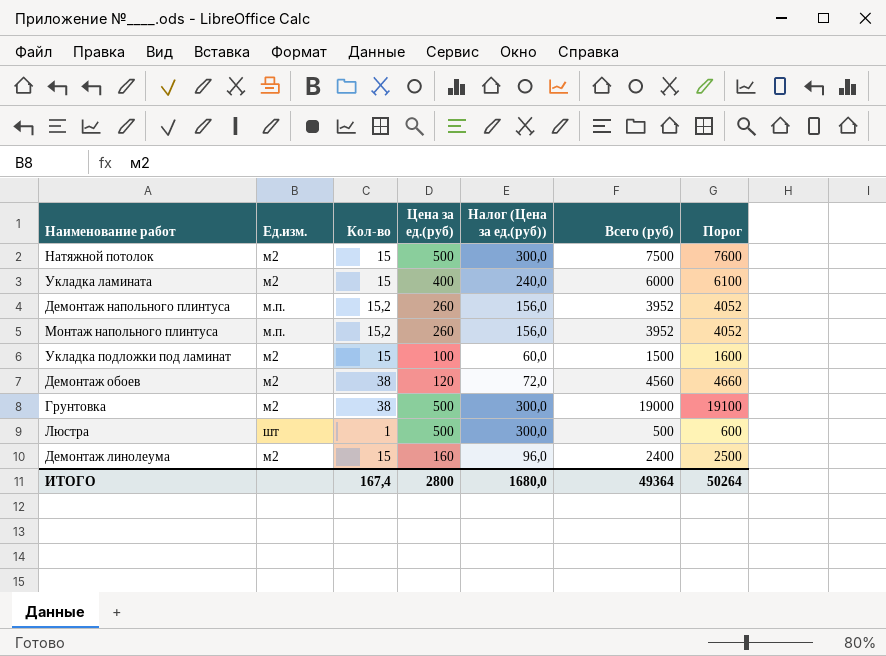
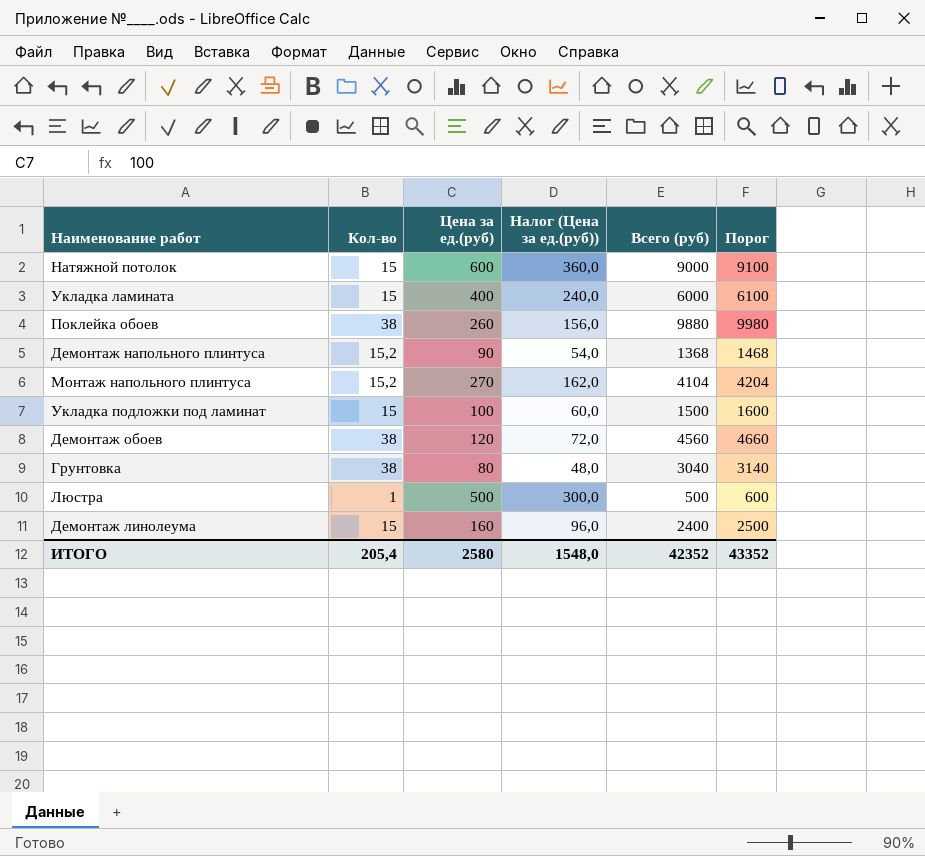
column Ед.изм. | position: 2 -> none
Натяжной потолок | Цена за ед.(руб): 500 -> 600
Натяжной потолок | Налог (Цена за ед.(руб)): 300,0 -> 360,0
Натяжной потолок | Всего (руб): 7500 -> 9000
Натяжной потолок | Порог: 7600 -> 9100
row Поклейка обоев: none -> 38 | 260 | 156,0 | 9880 | 9980
Демонтаж напольного плинтуса | Цена за ед.(руб): 260 -> 90
Демонтаж напольного плинтуса | Налог (Цена за ед.(руб)): 156,0 -> 54,0
Демонтаж напольного плинтуса | Всего (руб): 3952 -> 1368
Демонтаж напольного плинтуса | Порог: 4052 -> 1468
Монтаж напольного плинтуса | Цена за ед.(руб): 260 -> 270
Монтаж напольного плинтуса | Налог (Цена за ед.(руб)): 156,0 -> 162,0
Монтаж напольного плинтуса | Всего (руб): 3952 -> 4104
Монтаж напольного плинтуса | Порог: 4052 -> 4204
Грунтовка | Цена за ед.(руб): 500 -> 80
Грунтовка | Налог (Цена за ед.(руб)): 300,0 -> 48,0
Грунтовка | Всего (руб): 19000 -> 3040
Грунтовка | Порог: 19100 -> 3140
ИТОГО | Кол-во: 167,4 -> 205,4
ИТОГО | Цена за ед.(руб): 2800 -> 2580
ИТОГО | Налог (Цена за ед.(руб)): 1680,0 -> 1548,0
ИТОГО | Всего (руб): 49364 -> 42352
ИТОГО | Порог: 50264 -> 43352

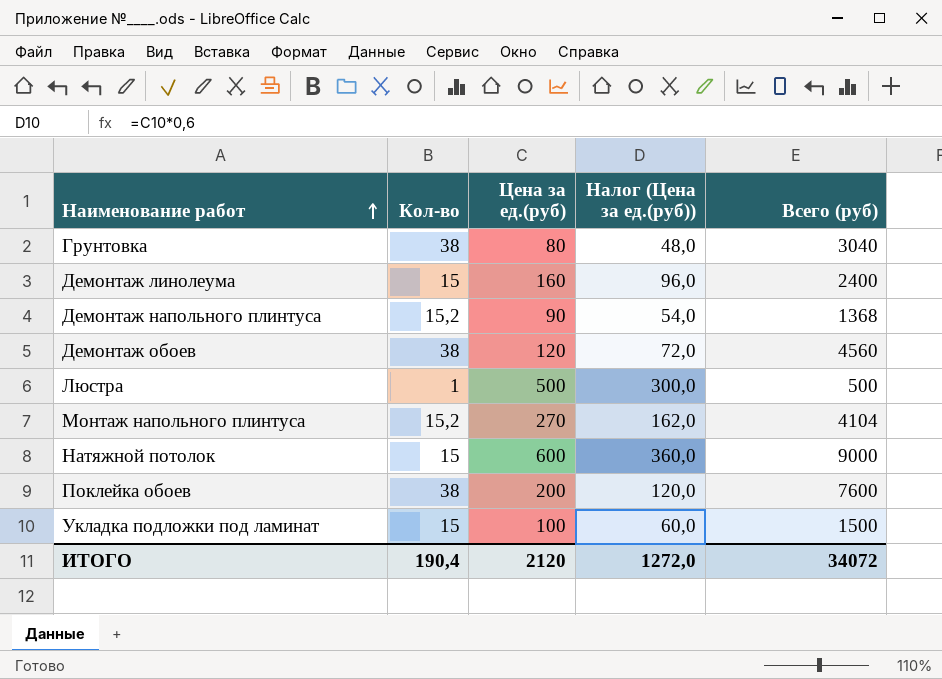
row order: none -> Наименование работ ascending
column Порог | formula: [Всего (руб)] + 100 -> none
row Укладка ламината: 15 | 400 | 240,0 | 6000 | 6100 -> none
Поклейка обоев | Цена за ед.(руб): 260 -> 200
Поклейка обоев | Налог (Цена за ед.(руб)): 156,0 -> 120,0
Поклейка обоев | Всего (руб): 9880 -> 7600
ИТОГО | Кол-во: 205,4 -> 190,4
ИТОГО | Цена за ед.(руб): 2580 -> 2120
ИТОГО | Налог (Цена за ед.(руб)): 1548,0 -> 1272,0
ИТОГО | Всего (руб): 42352 -> 34072

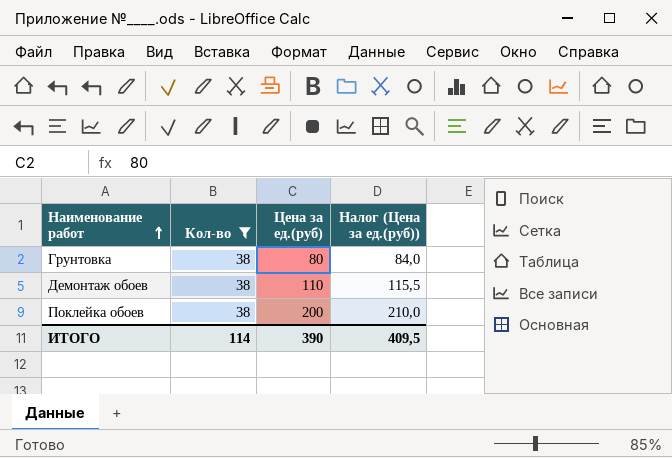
filter: none -> Кол-во = 38
column Всего (руб) | formula: [Кол-во] * [Цена за ед.(руб)] -> none
column Налог (Цена за ед.(руб)) | formula: [Цена за ед.(руб)] * 0,6 -> [Цена за ед.(руб)] * 1,05
Демонтаж обоев | Цена за ед.(руб): 120 -> 110
ИТОГО | Кол-во: 190,4 -> 114
ИТОГО | Цена за ед.(руб): 2120 -> 390
ИТОГО | Налог (Цена за ед.(руб)): 1272,0 -> 409,5

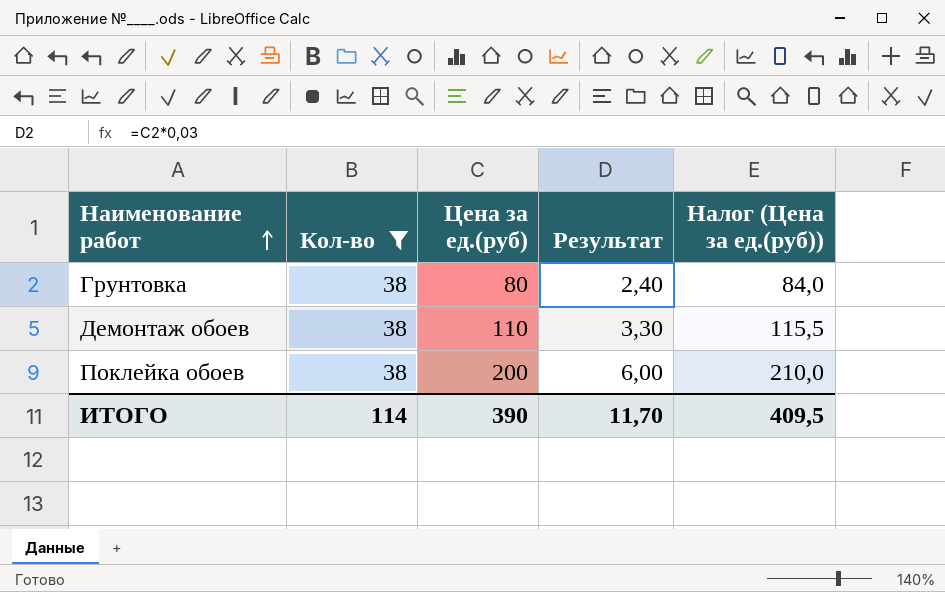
column Результат | formula: none -> [Цена за ед.(руб)] * 0,03

